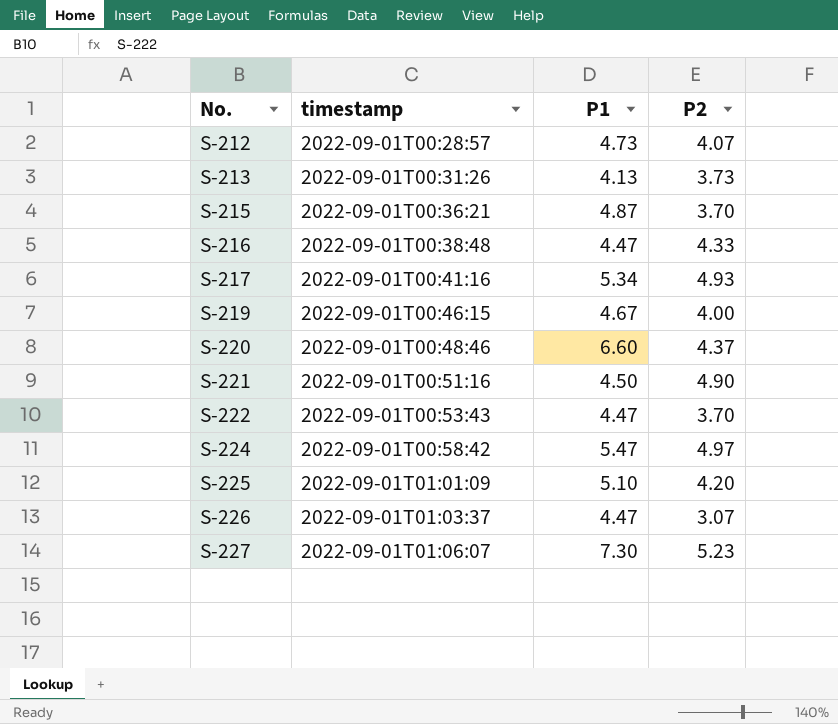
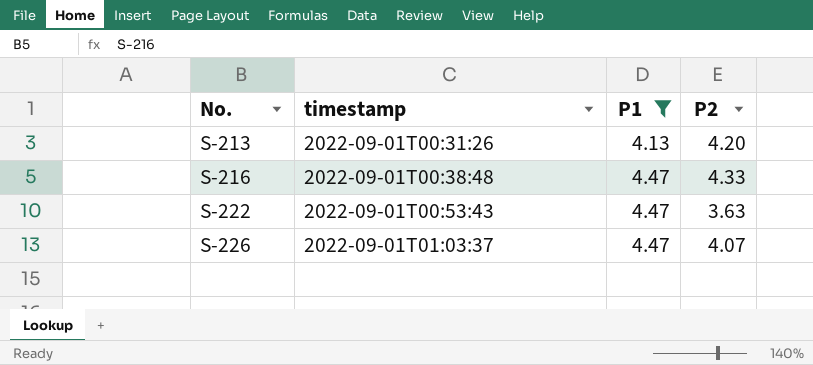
filter: none -> P1 <= 4.47
S-213 | P2: 3.73 -> 4.20
S-222 | P2: 3.70 -> 3.63
S-226 | P2: 3.07 -> 4.07

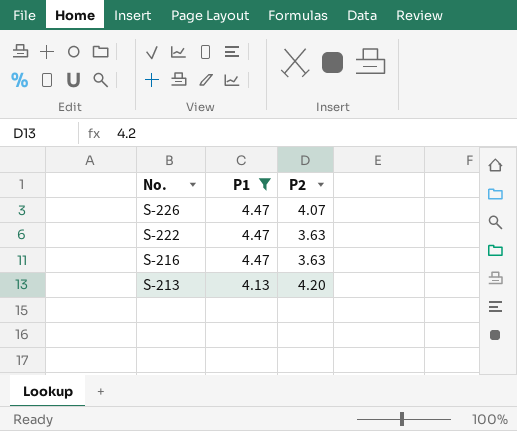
row order: No. ascending -> No. descending
column timestamp | position: 2 -> none
S-216 | P2: 4.33 -> 3.63

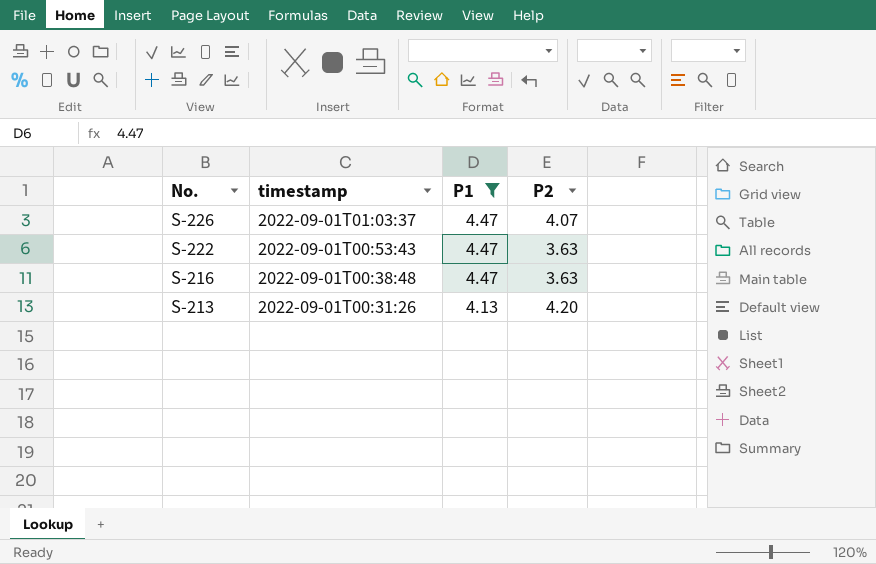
column timestamp | position: none -> 2

